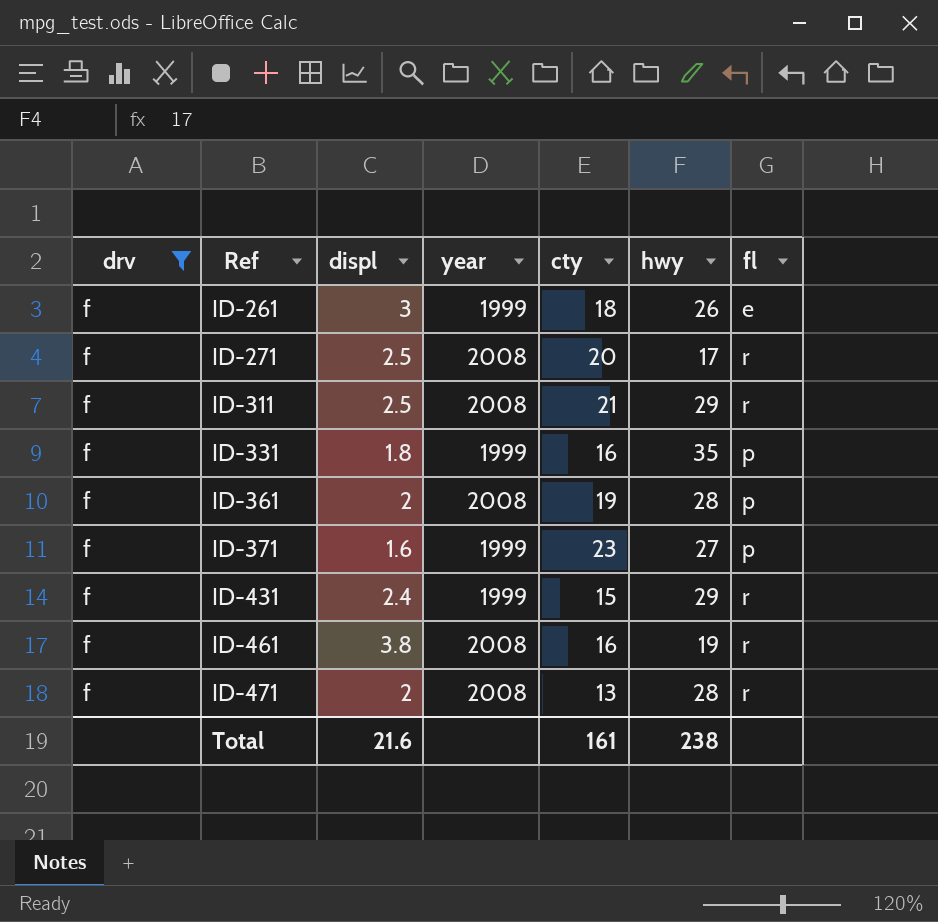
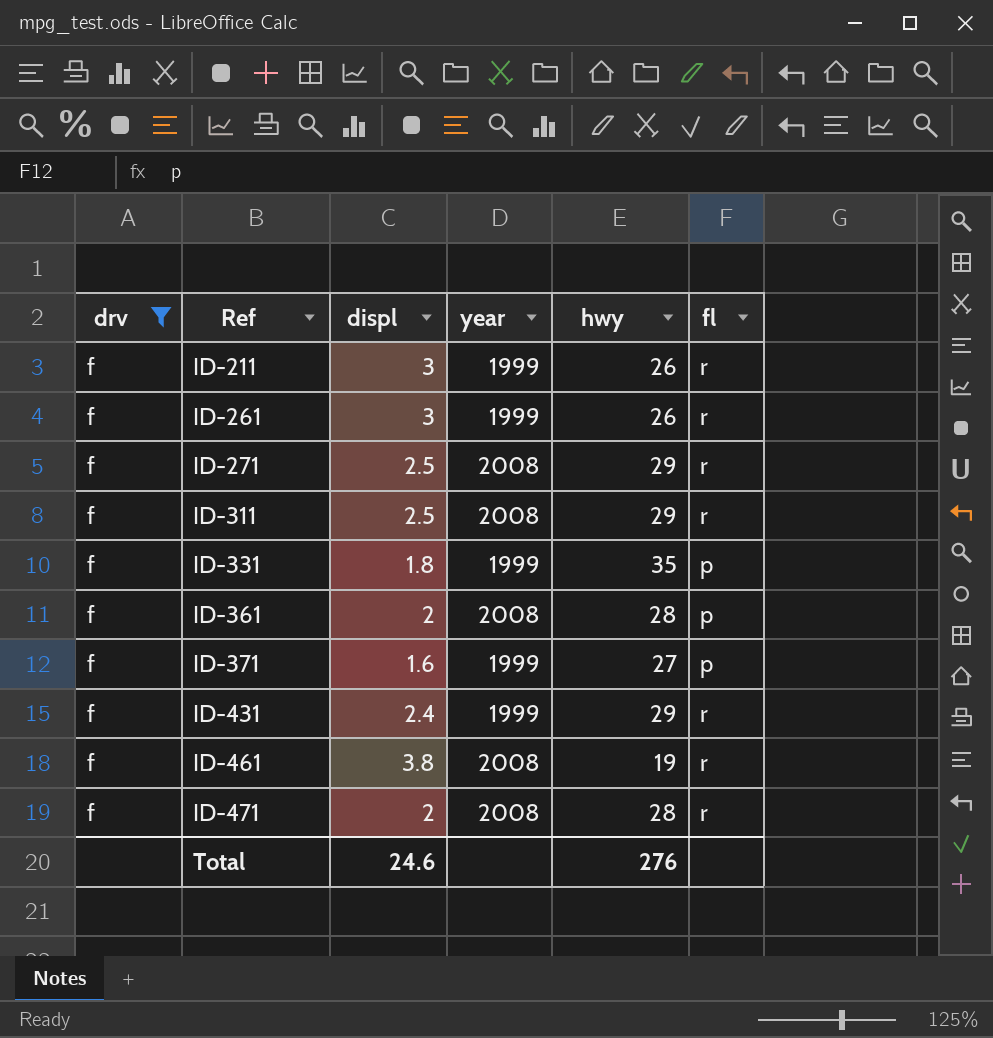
column cty | position: 5 -> none
row ID-211: none -> f | 3 | 1999 | 26 | r
ID-261 | fl: e -> r
ID-271 | hwy: 17 -> 29
Total | displ: 21.6 -> 24.6
Total | hwy: 238 -> 276

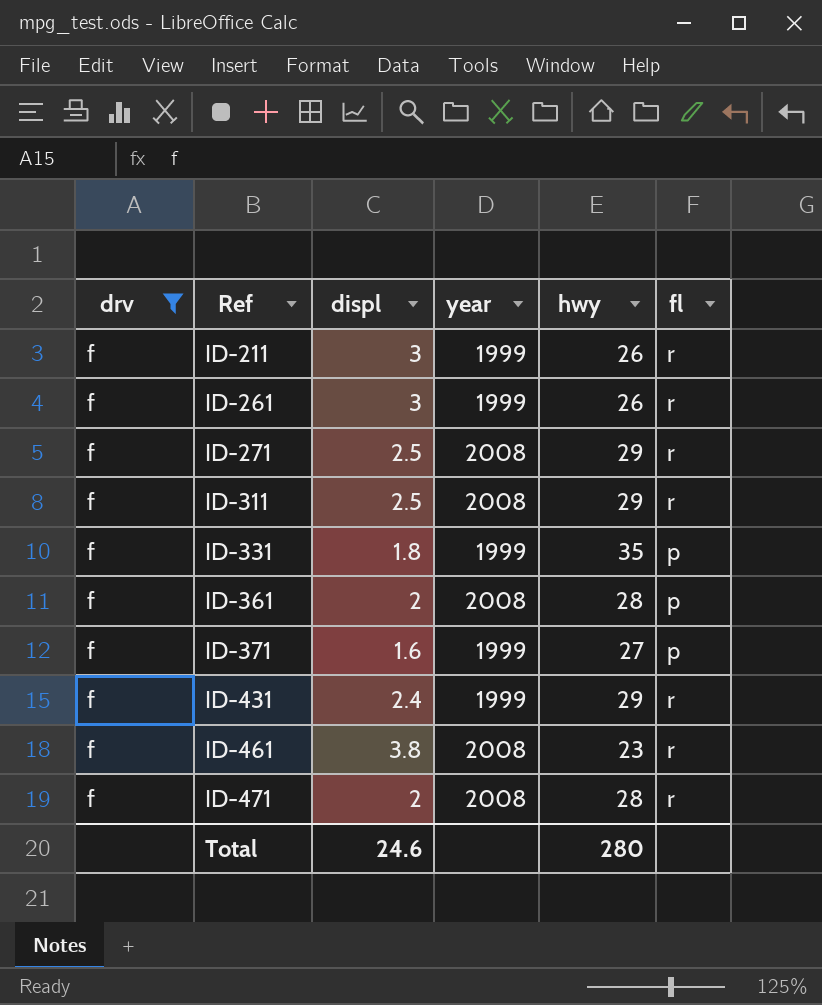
ID-461 | hwy: 19 -> 23
Total | hwy: 276 -> 280

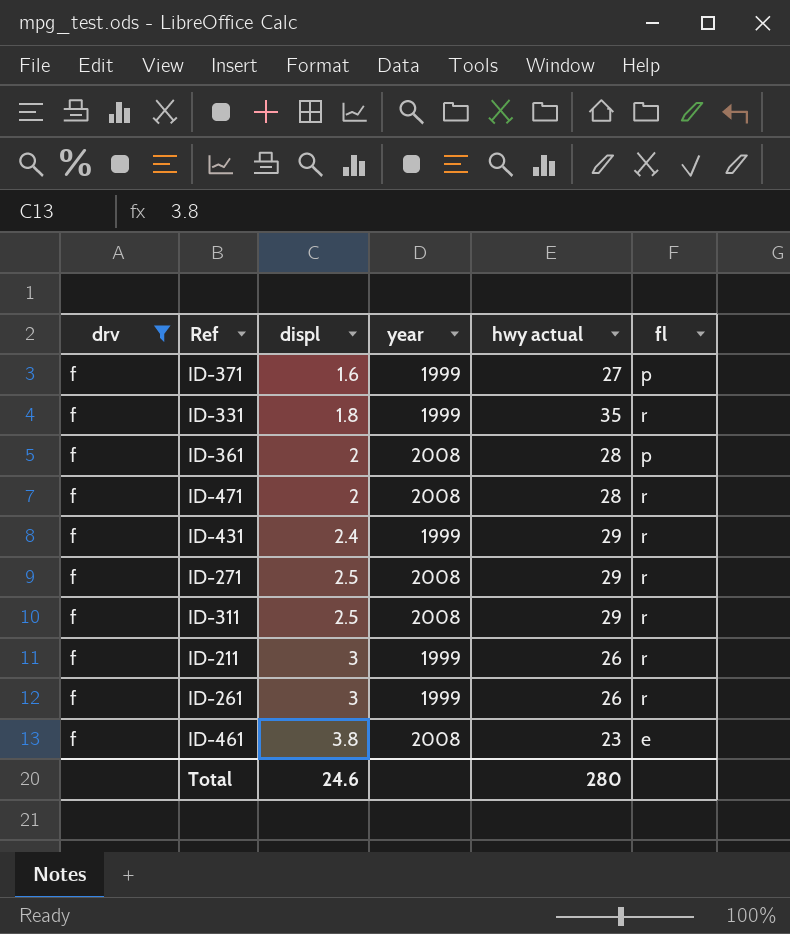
row order: Ref ascending -> displ ascending
column name: hwy -> hwy actual
ID-331 | fl: p -> r
ID-461 | fl: r -> e

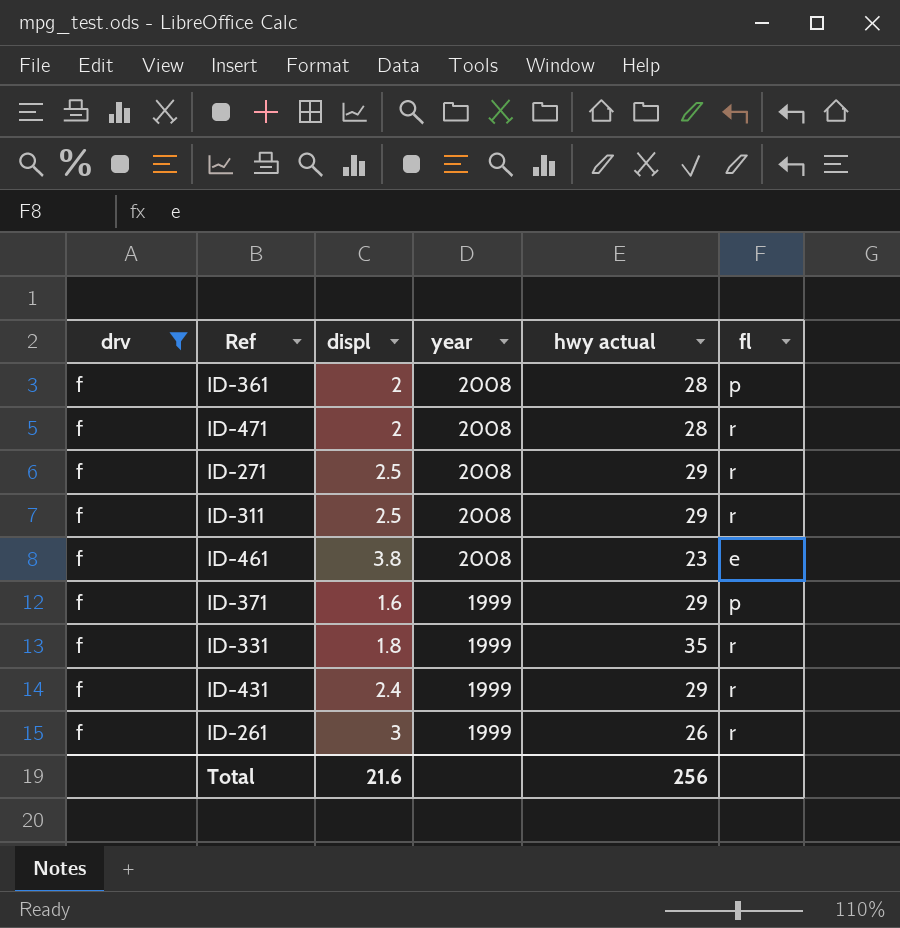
row order: displ ascending -> year descending
row ID-211: f | 3 | 1999 | 26 | r -> none
ID-371 | hwy actual: 27 -> 29
Total | displ: 24.6 -> 21.6
Total | hwy actual: 280 -> 256

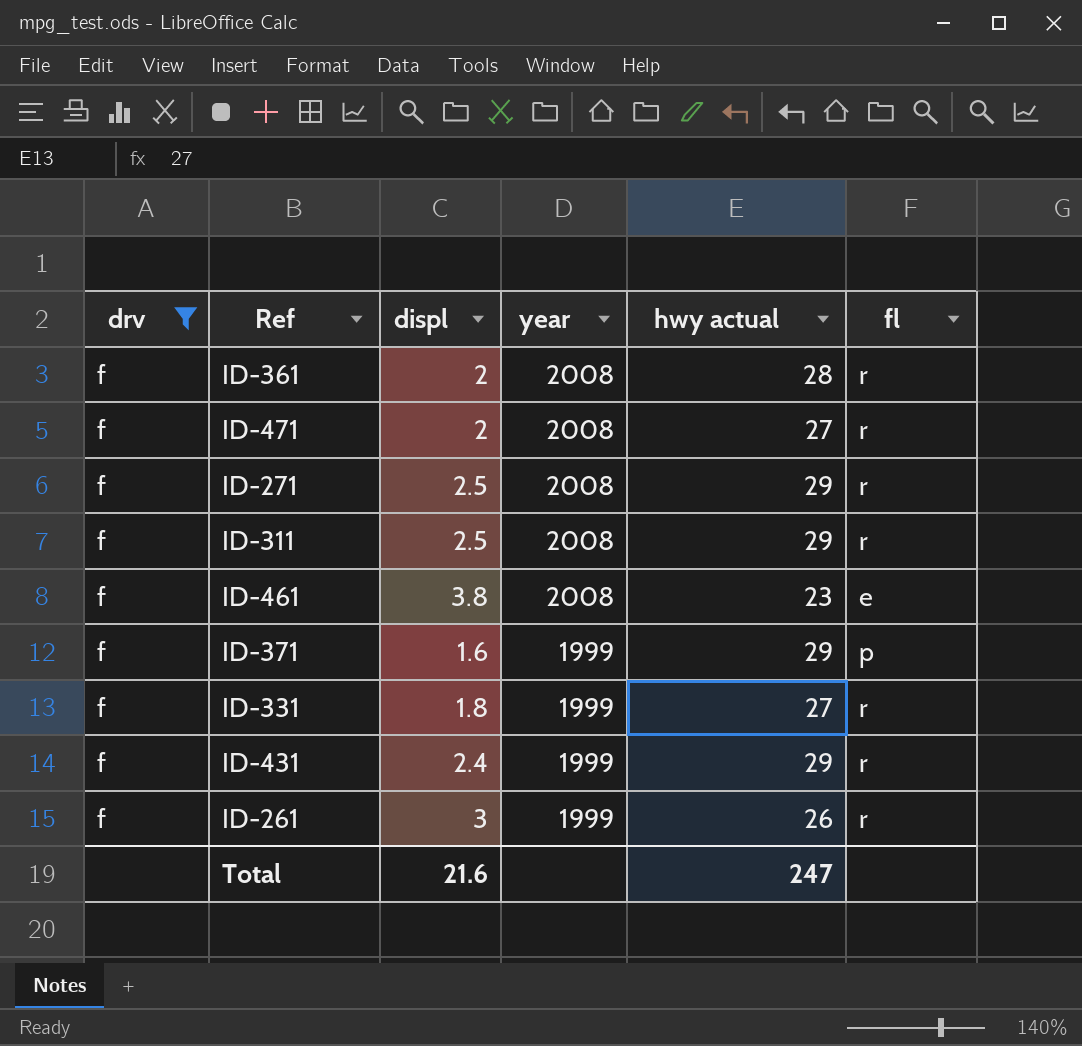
ID-361 | fl: p -> r
ID-471 | hwy actual: 28 -> 27
ID-331 | hwy actual: 35 -> 27
Total | hwy actual: 256 -> 247

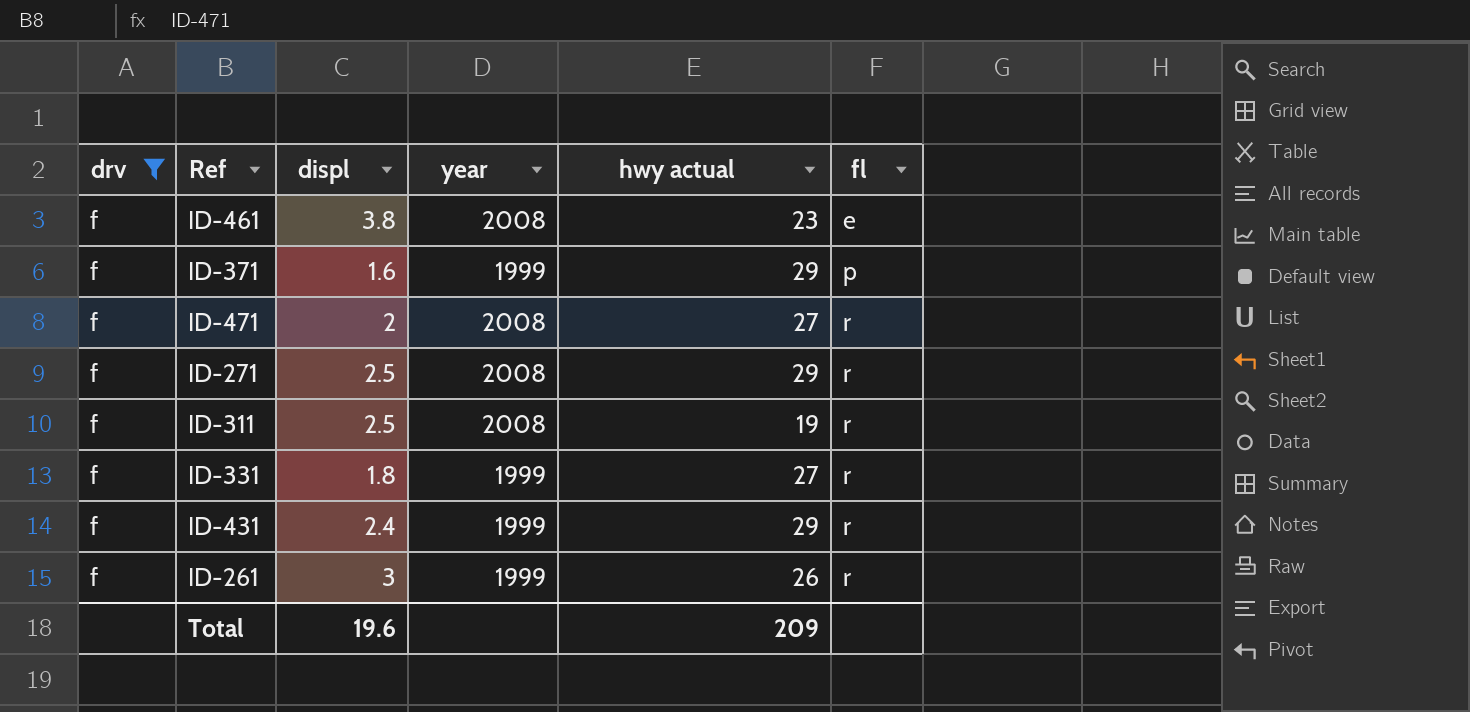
row order: year descending -> fl ascending
row ID-361: f | 2 | 2008 | 28 | r -> none
ID-311 | hwy actual: 29 -> 19
Total | displ: 21.6 -> 19.6
Total | hwy actual: 247 -> 209

